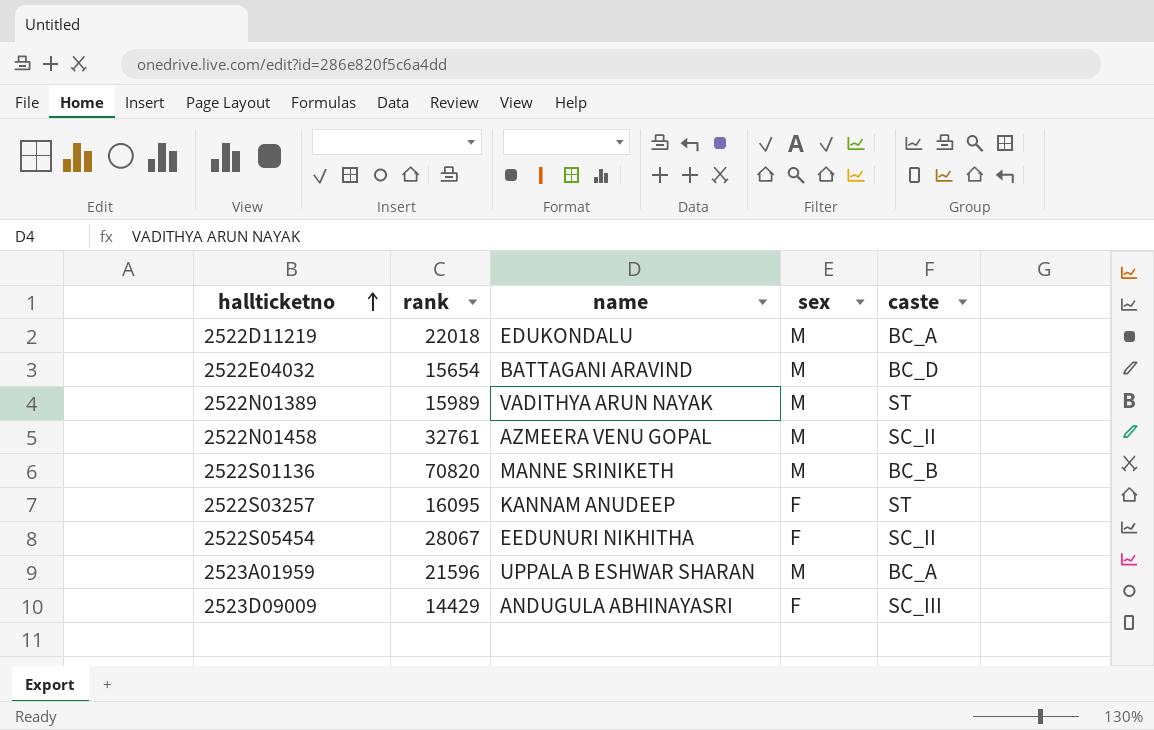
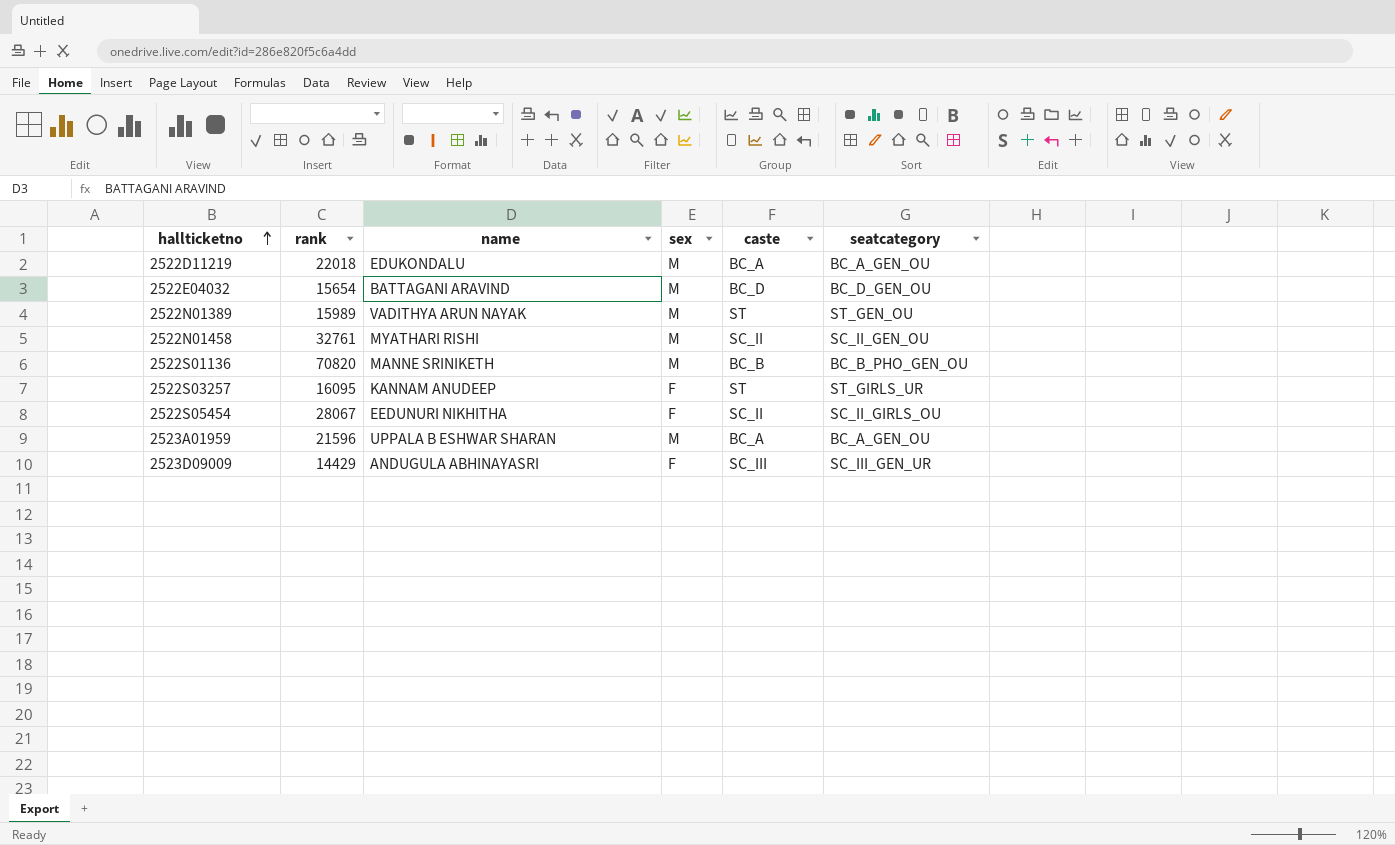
column seatcategory | position: none -> 6
2522N01458 | name: AZMEERA VENU GOPAL -> MYATHARI RISHI

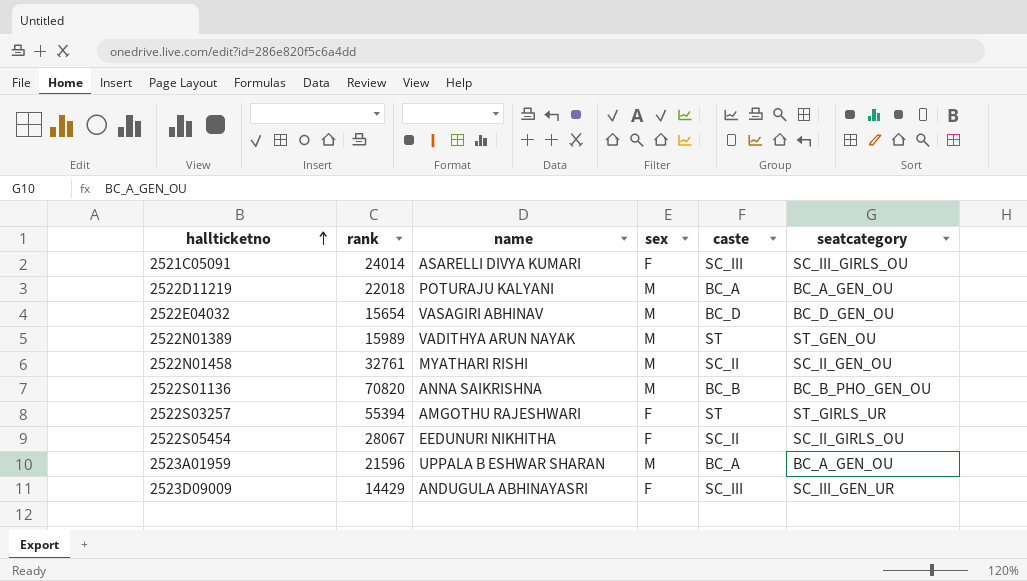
row 2521C05091: none -> 24014 | ASARELLI DIVYA KUMARI | F | SC_III | SC_III_GIRLS_OU
2522D11219 | name: EDUKONDALU -> POTURAJU KALYANI
2522E04032 | name: BATTAGANI ARAVIND -> VASAGIRI ABHINAV
2522S01136 | name: MANNE SRINIKETH -> ANNA SAIKRISHNA
2522S03257 | rank: 16095 -> 55394
2522S03257 | name: KANNAM ANUDEEP -> AMGOTHU RAJESHWARI

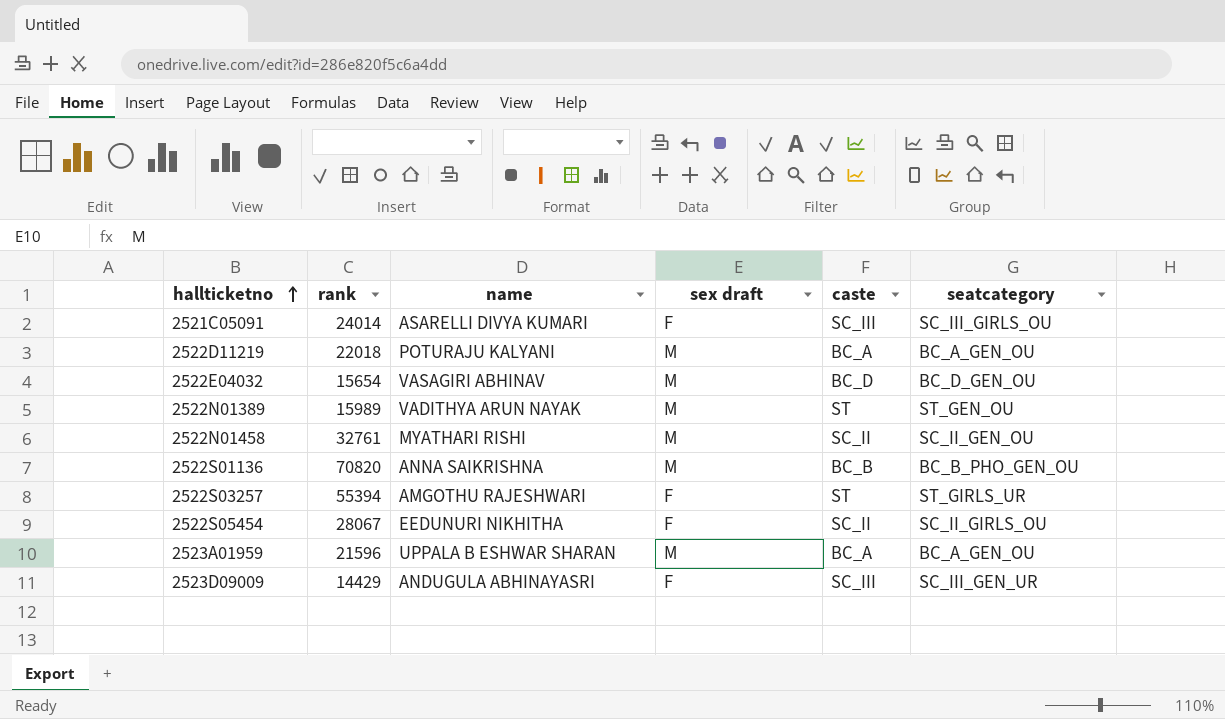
column name: sex -> sex draft

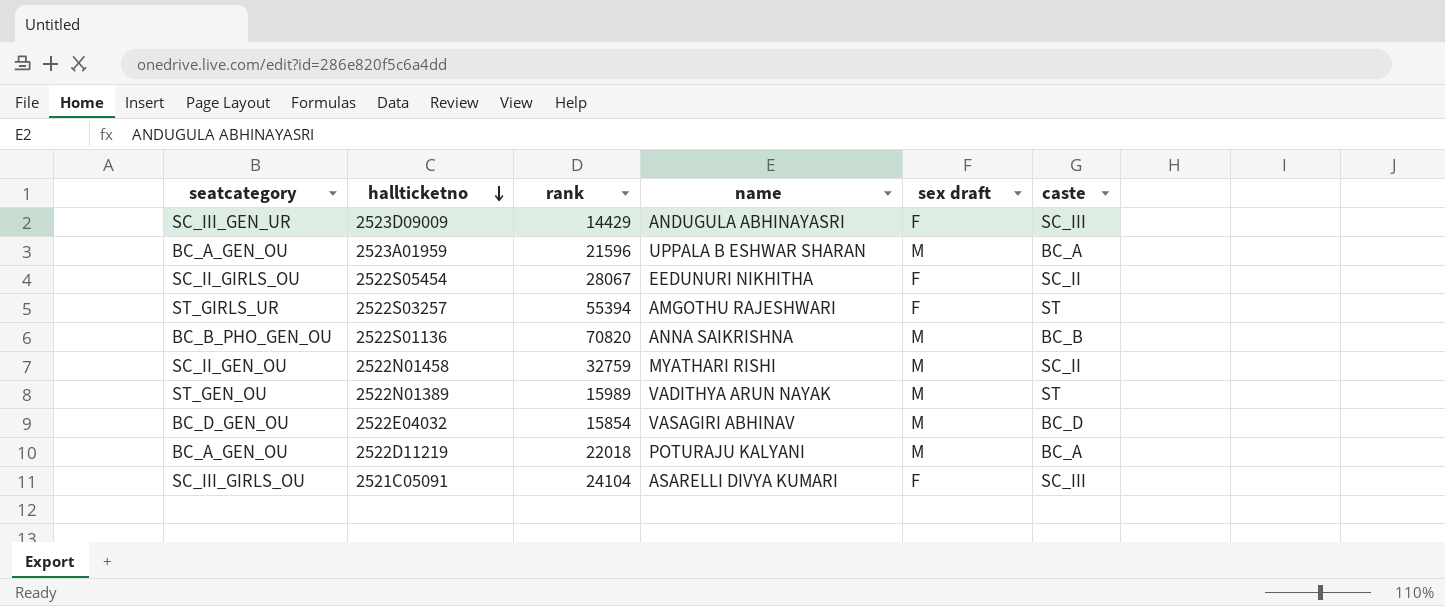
row order: hallticketno ascending -> hallticketno descending
column seatcategory | position: 6 -> 1
2522N01458 | rank: 32761 -> 32759
2522E04032 | rank: 15654 -> 15854
2521C05091 | rank: 24014 -> 24104

